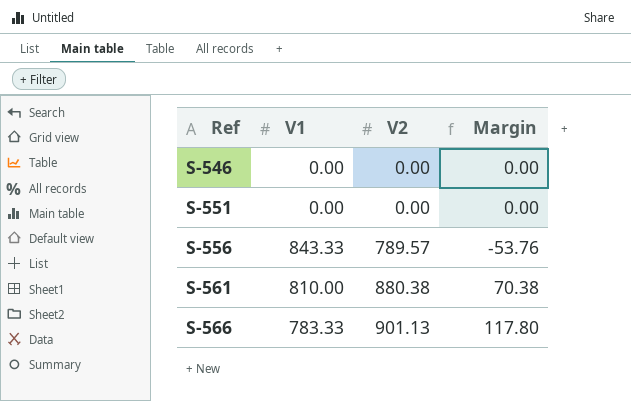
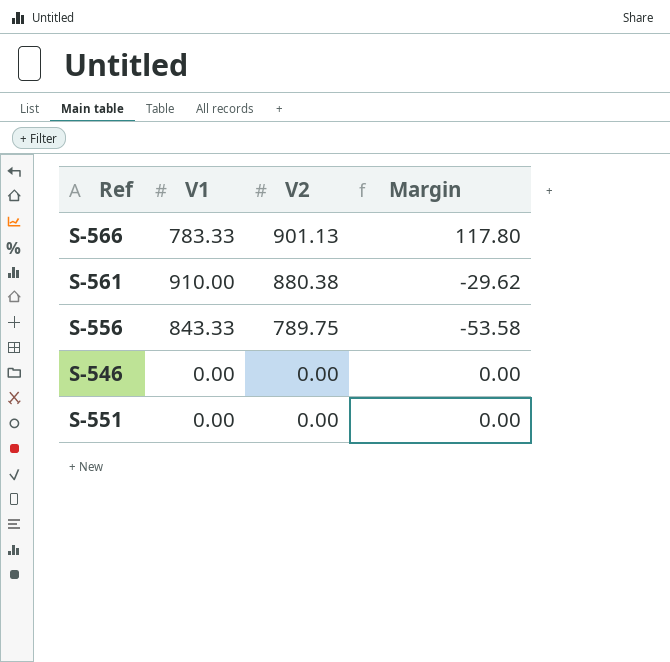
row order: Ref ascending -> V2 descending
S-561 | V1: 810.00 -> 910.00
S-561 | Margin: 70.38 -> -29.62
S-556 | V2: 789.57 -> 789.75
S-556 | Margin: -53.76 -> -53.58

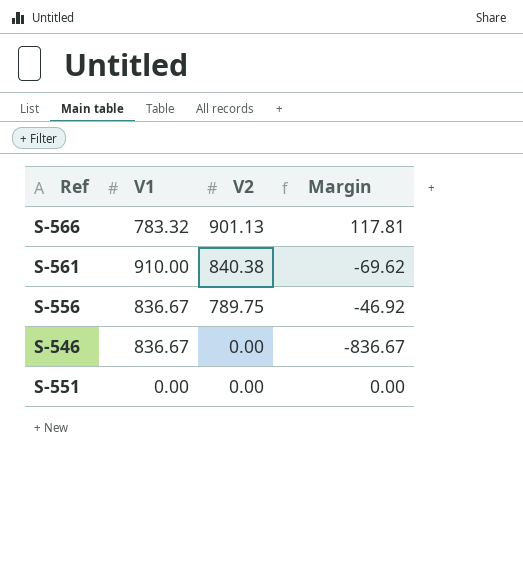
S-566 | V1: 783.33 -> 783.32
S-566 | Margin: 117.80 -> 117.81
S-561 | V2: 880.38 -> 840.38
S-561 | Margin: -29.62 -> -69.62
S-556 | V1: 843.33 -> 836.67
S-556 | Margin: -53.58 -> -46.92
S-546 | V1: 0.00 -> 836.67
S-546 | Margin: 0.00 -> -836.67

